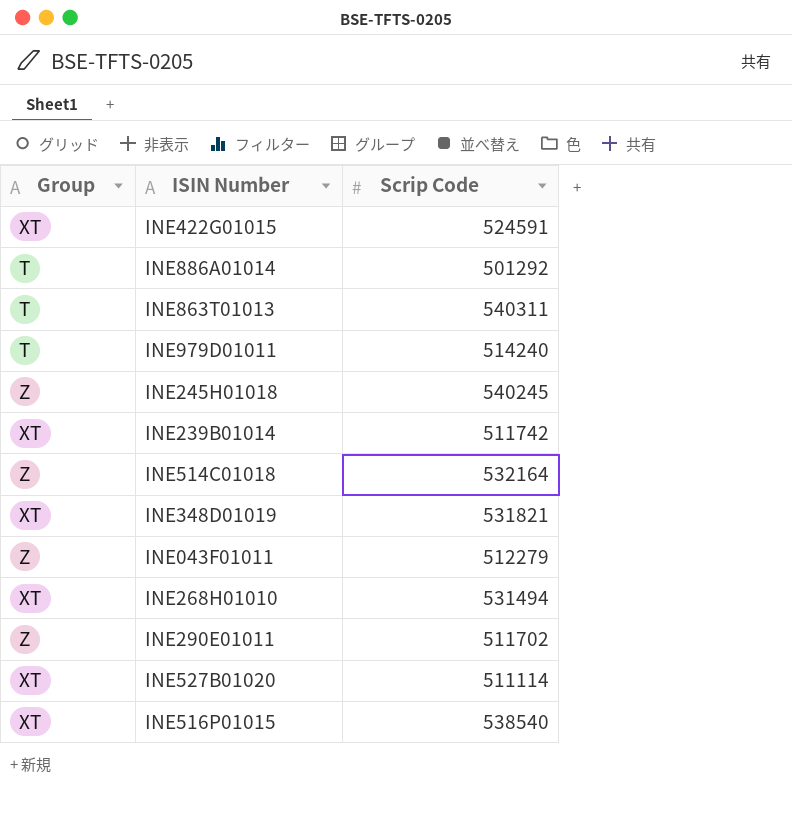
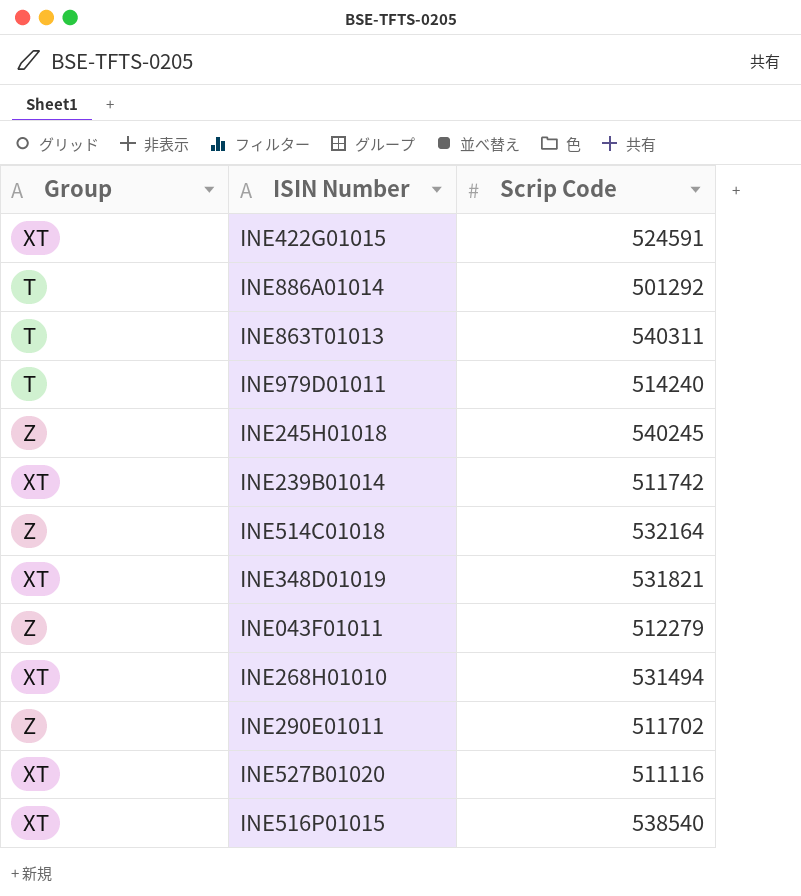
INE527B01020 | Scrip Code: 511114 -> 511116

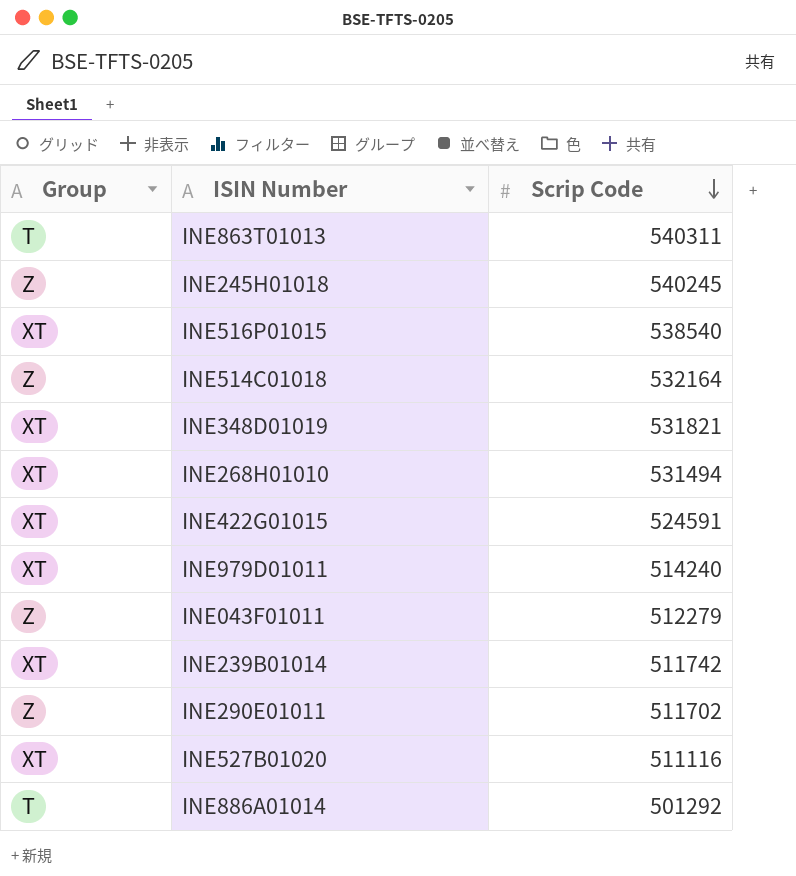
row order: none -> Scrip Code descending
INE979D01011 | Group: T -> XT

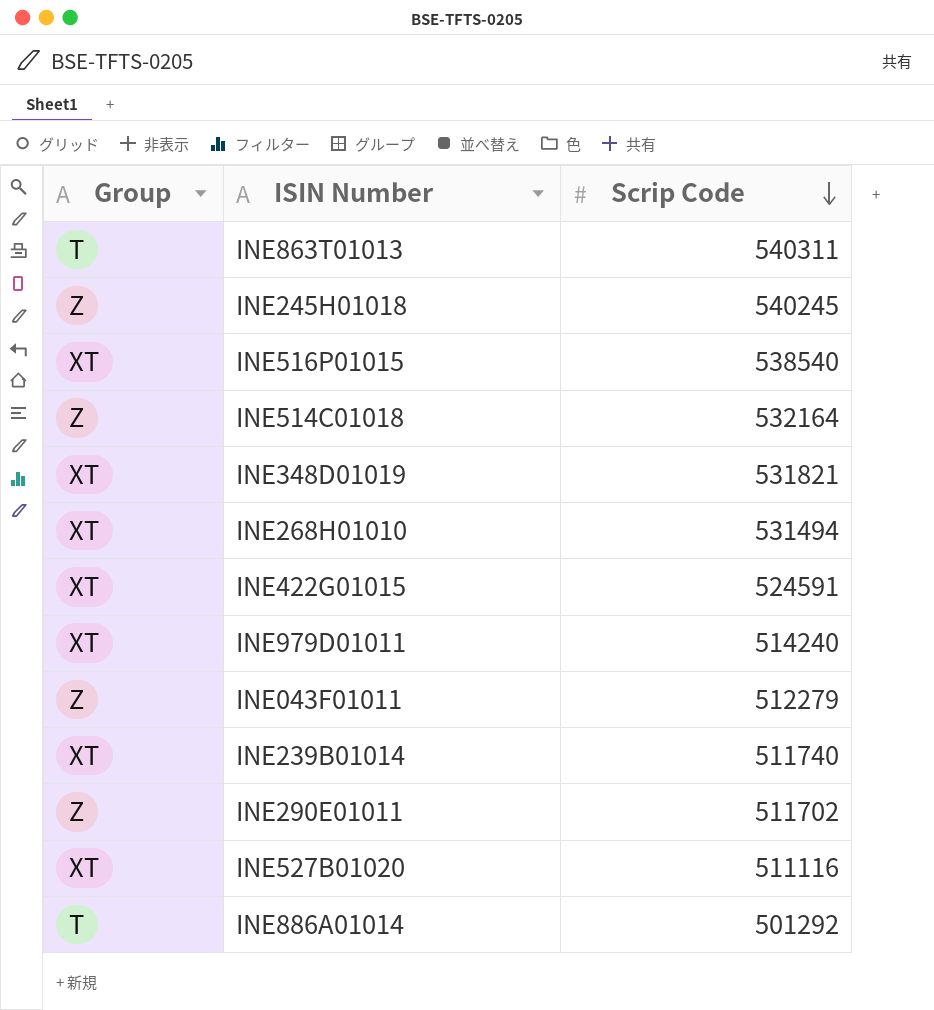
INE239B01014 | Scrip Code: 511742 -> 511740

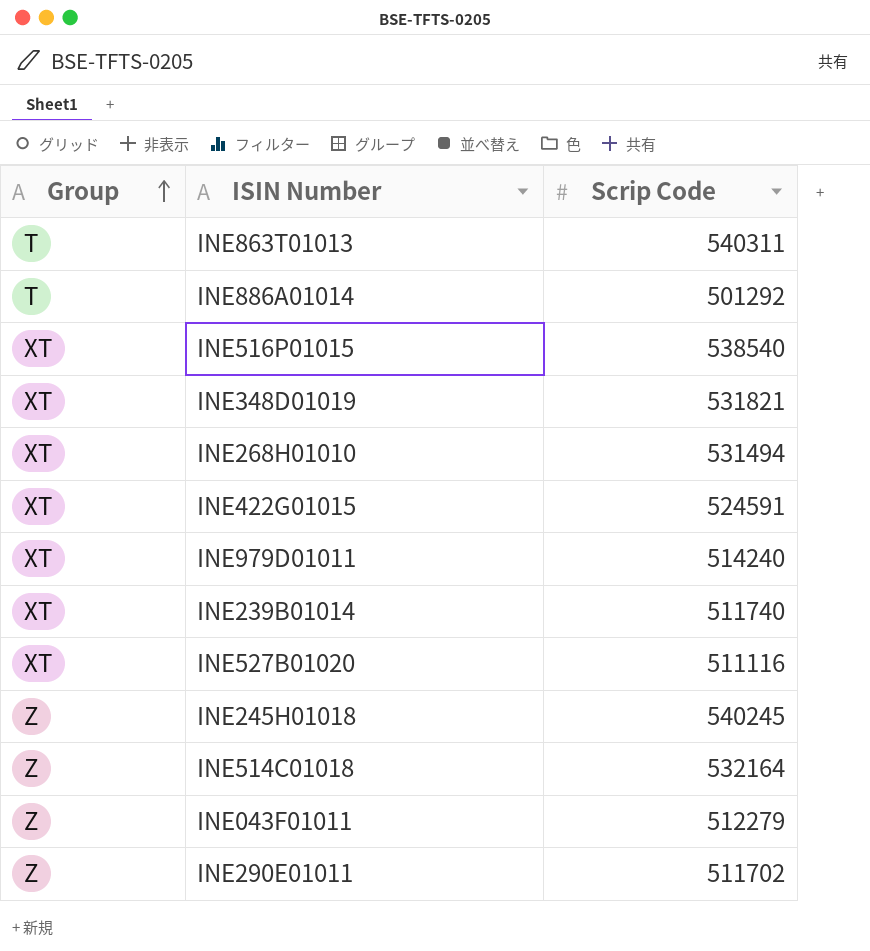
row order: Scrip Code descending -> Group ascending

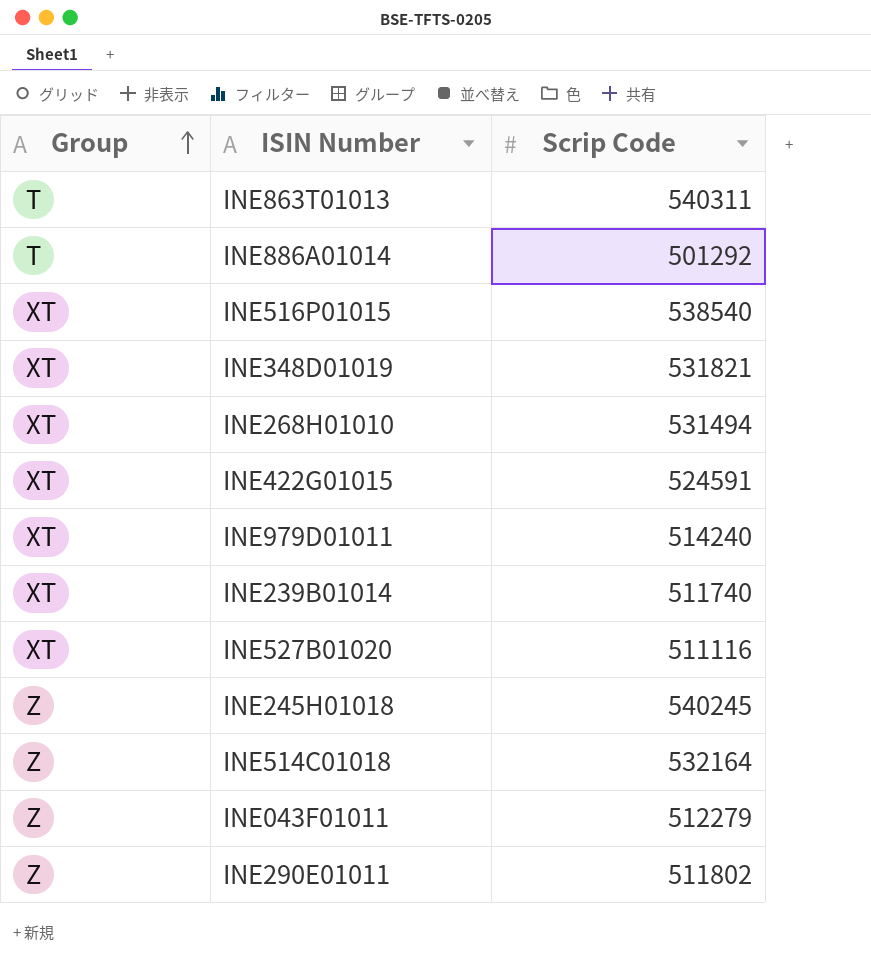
INE290E01011 | Scrip Code: 511702 -> 511802

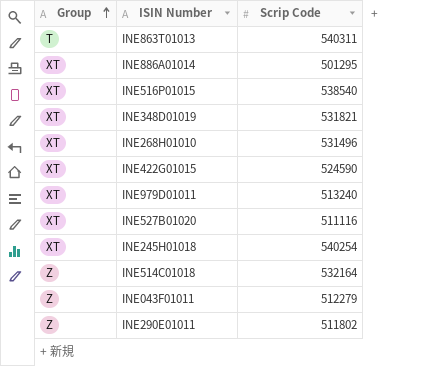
row INE239B01014: XT | 511740 -> none
INE886A01014 | Group: T -> XT
INE886A01014 | Scrip Code: 501292 -> 501295
INE268H01010 | Scrip Code: 531494 -> 531496
INE422G01015 | Scrip Code: 524591 -> 524590
INE979D01011 | Scrip Code: 514240 -> 513240
INE245H01018 | Group: Z -> XT
INE245H01018 | Scrip Code: 540245 -> 540254

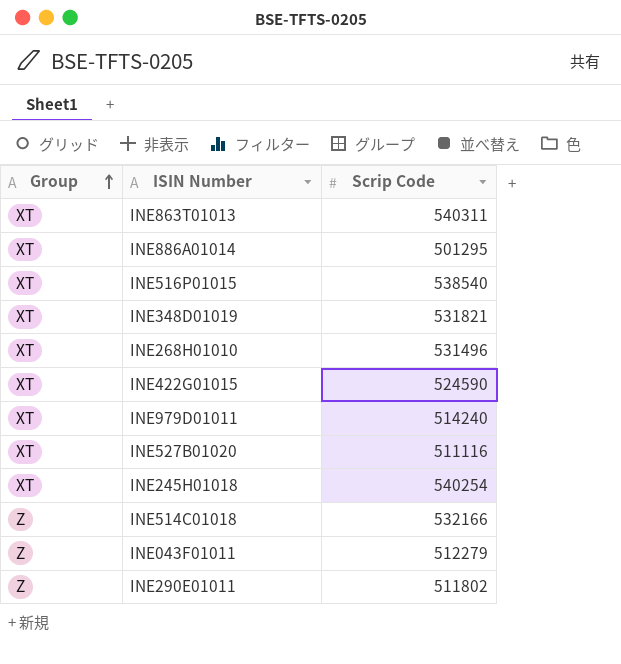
INE863T01013 | Group: T -> XT
INE979D01011 | Scrip Code: 513240 -> 514240
INE514C01018 | Scrip Code: 532164 -> 532166

